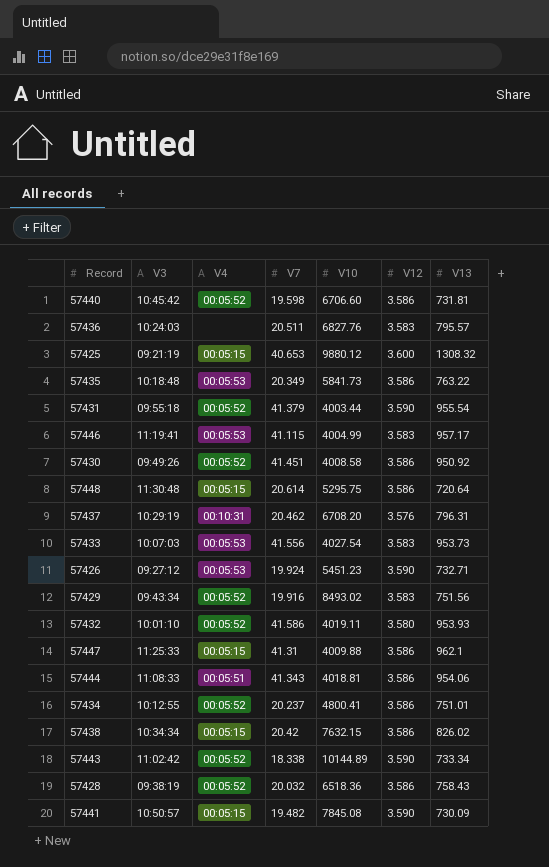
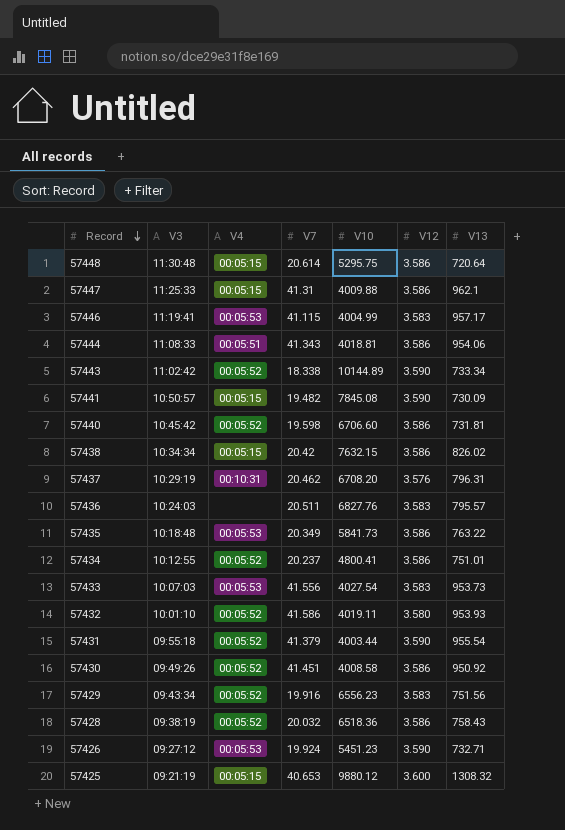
row order: none -> Record descending
57429 | V10: 8493.02 -> 6556.23

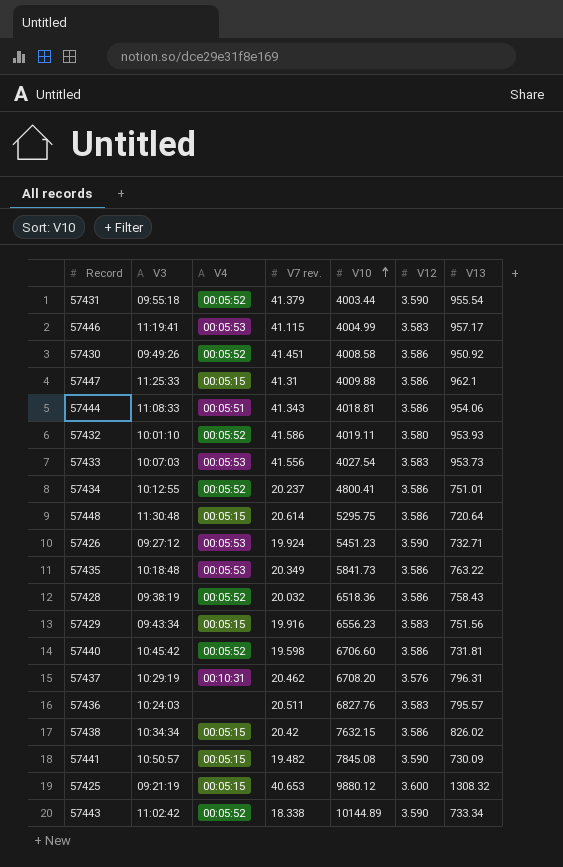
row order: Record descending -> V10 ascending
column name: V7 -> V7 rev.
57429 | V4: 00:05:52 -> 00:05:15

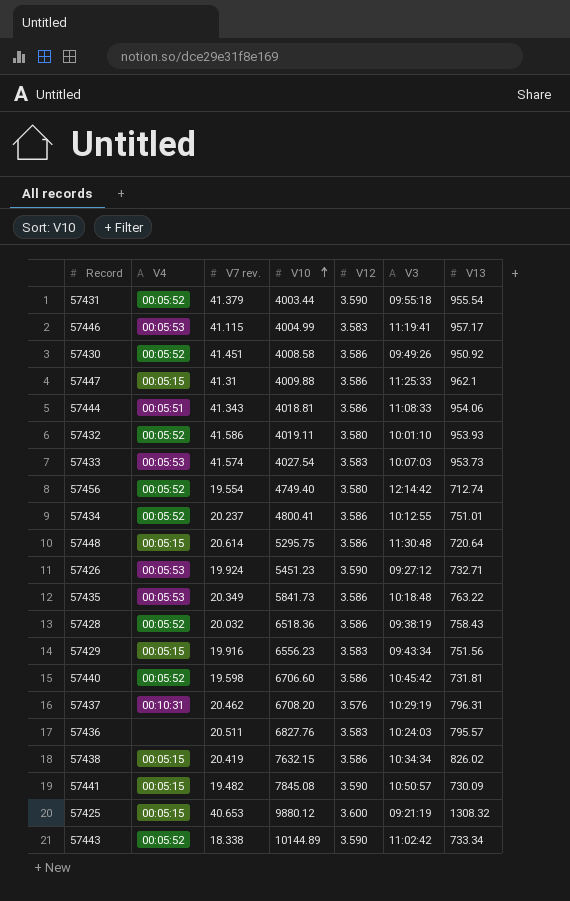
column V3 | position: 2 -> 6
57433 | V7 rev.: 41.556 -> 41.574
row 57456: none -> 00:05:52 | 19.554 | 4749.40 | 3.580 | 12:14:42 | 712.74
57438 | V7 rev.: 20.42 -> 20.419

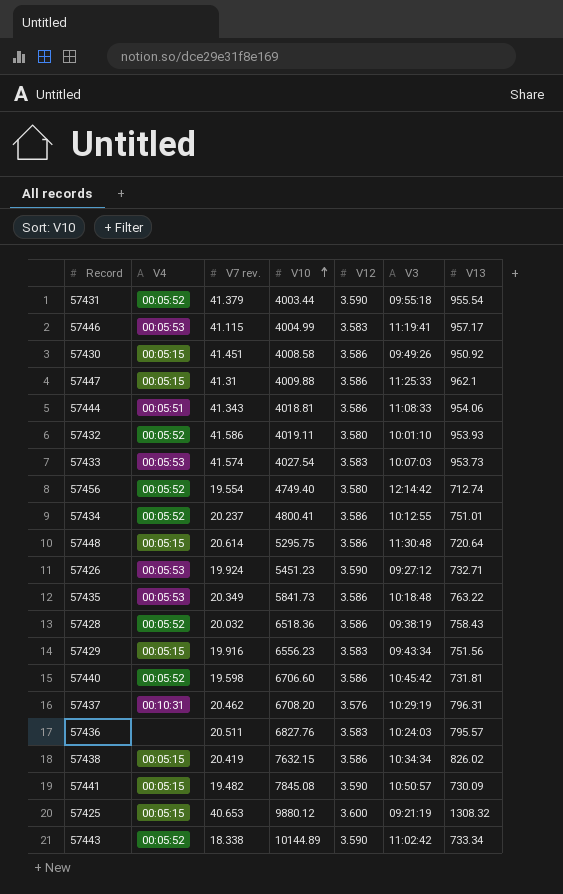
57430 | V4: 00:05:52 -> 00:05:15

